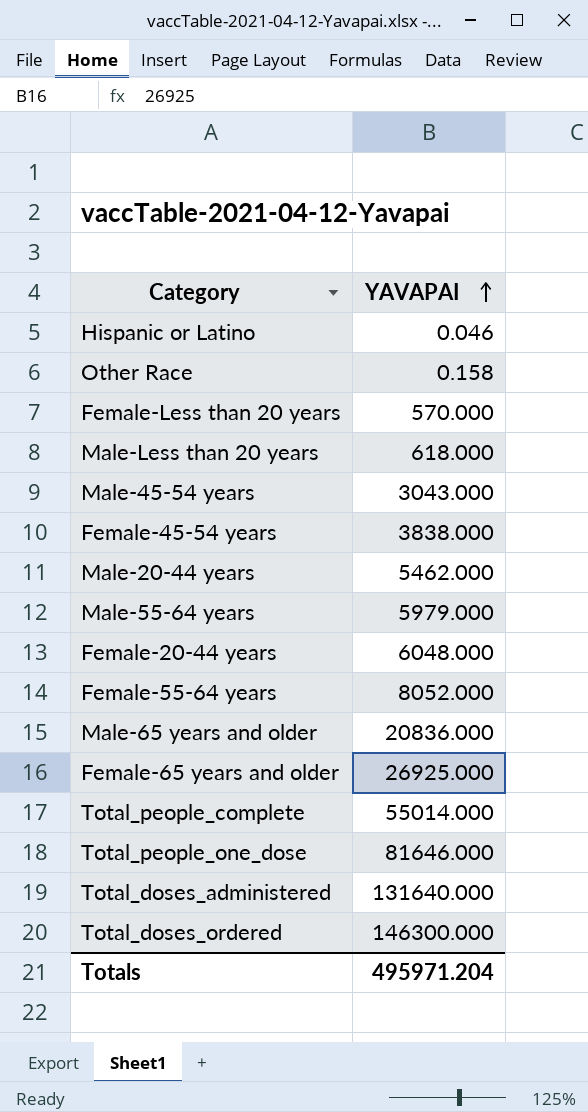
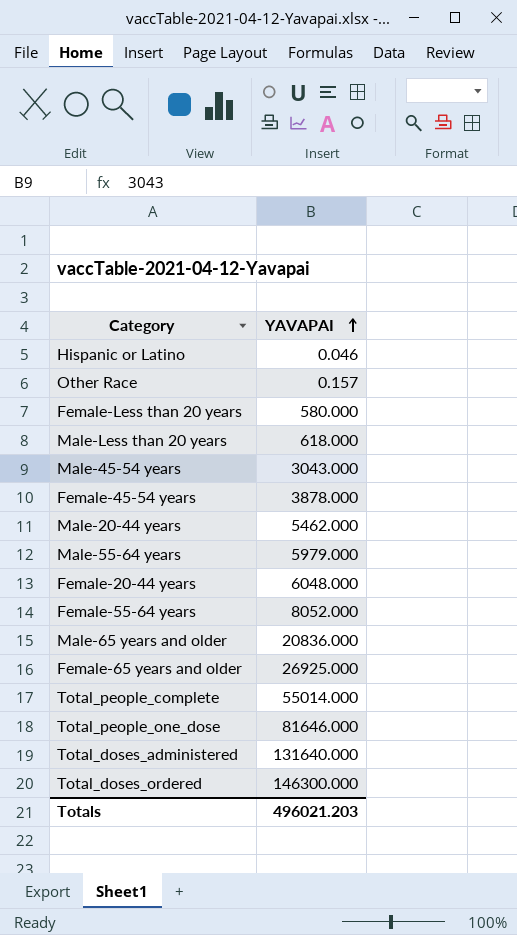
Other Race | YAVAPAI: 0.158 -> 0.157
Female-Less than 20 years | YAVAPAI: 570.000 -> 580.000
Female-45-54 years | YAVAPAI: 3838.000 -> 3878.000
Totals | YAVAPAI: 495971.204 -> 496021.203

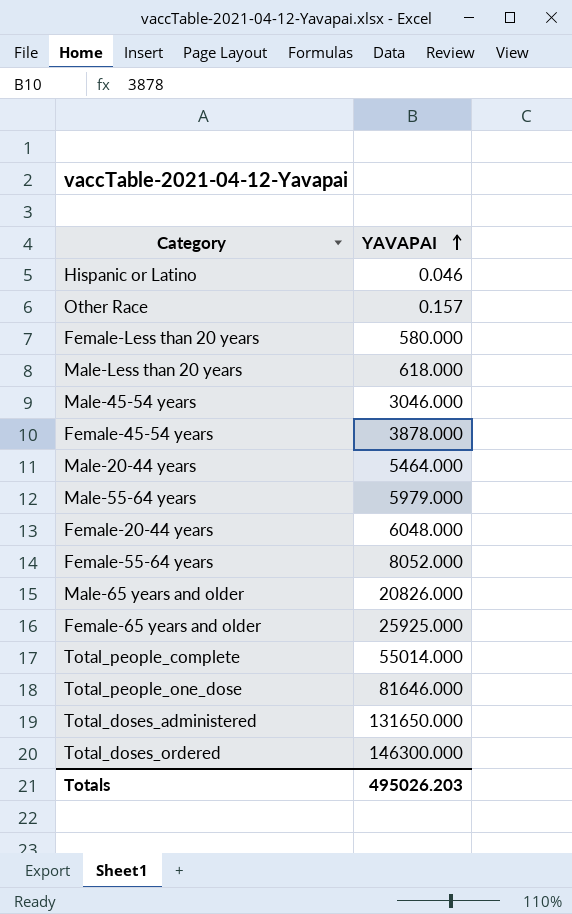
Male-45-54 years | YAVAPAI: 3043.000 -> 3046.000
Male-20-44 years | YAVAPAI: 5462.000 -> 5464.000
Male-65 years and older | YAVAPAI: 20836.000 -> 20826.000
Female-65 years and older | YAVAPAI: 26925.000 -> 25925.000
Total_doses_administered | YAVAPAI: 131640.000 -> 131650.000
Totals | YAVAPAI: 496021.203 -> 495026.203

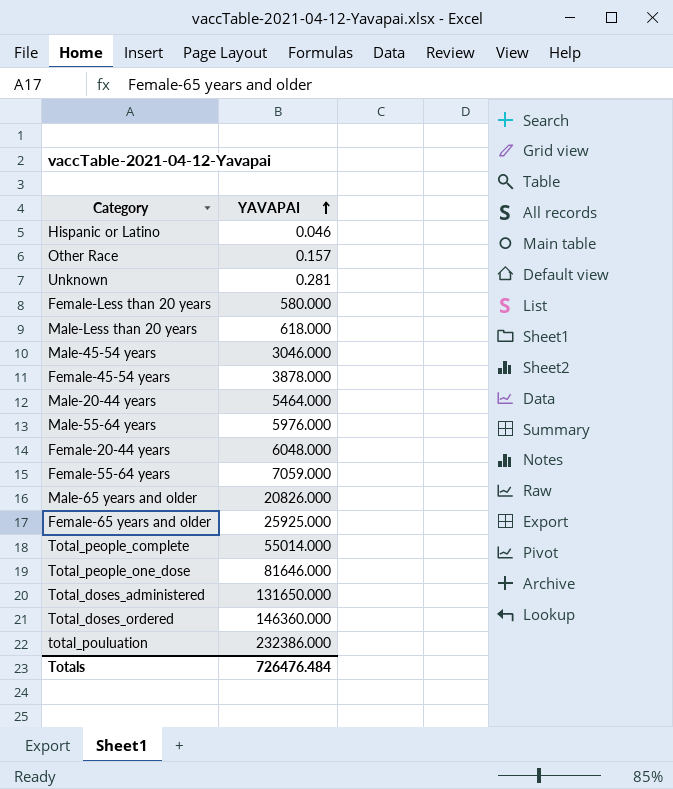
row Unknown: none -> 0.281
Male-55-64 years | YAVAPAI: 5979.000 -> 5976.000
Female-55-64 years | YAVAPAI: 8052.000 -> 7059.000
Total_doses_ordered | YAVAPAI: 146300.000 -> 146360.000
row total_pouluation: none -> 232386.000
Totals | YAVAPAI: 495026.203 -> 726476.484

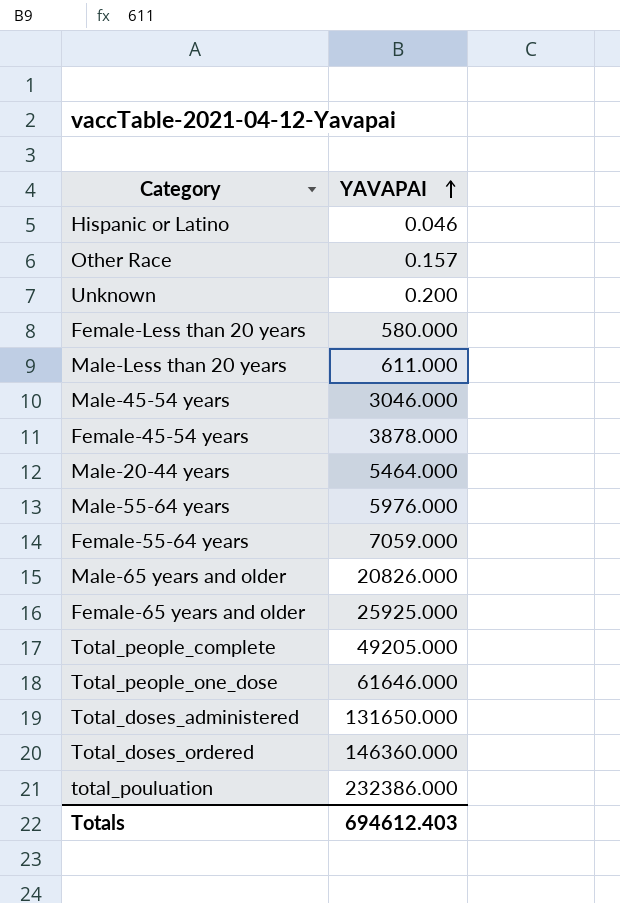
row Female-20-44 years: 6048.000 -> none
Unknown | YAVAPAI: 0.281 -> 0.200
Male-Less than 20 years | YAVAPAI: 618.000 -> 611.000
Total_people_complete | YAVAPAI: 55014.000 -> 49205.000
Total_people_one_dose | YAVAPAI: 81646.000 -> 61646.000
Totals | YAVAPAI: 726476.484 -> 694612.403

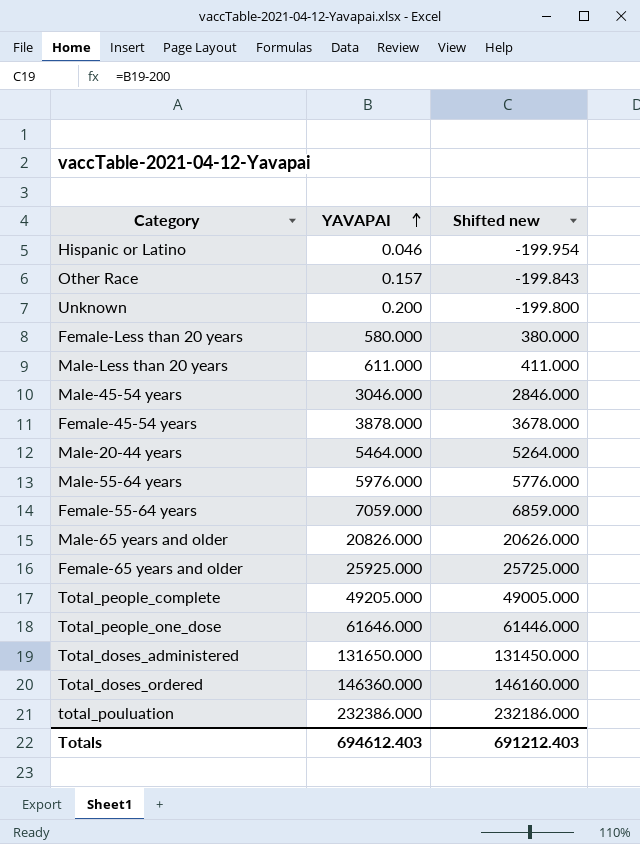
column Shifted new | formula: none -> [YAVAPAI] - 200

